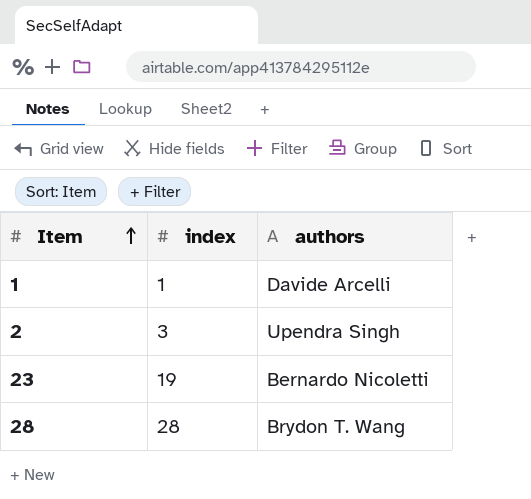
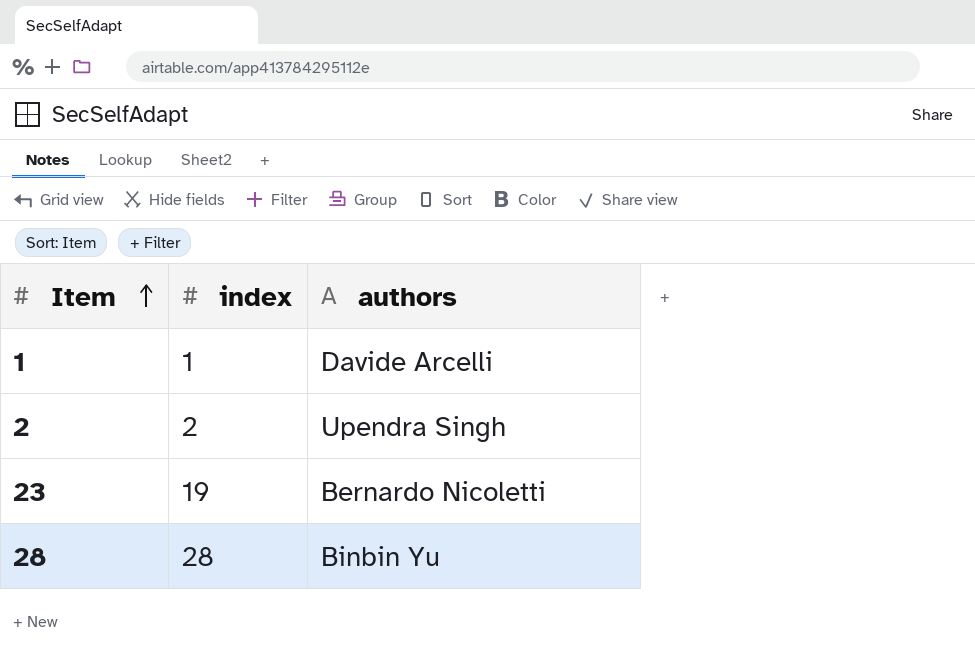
2 | index: 3 -> 2
28 | authors: Brydon T. Wang -> Binbin Yu

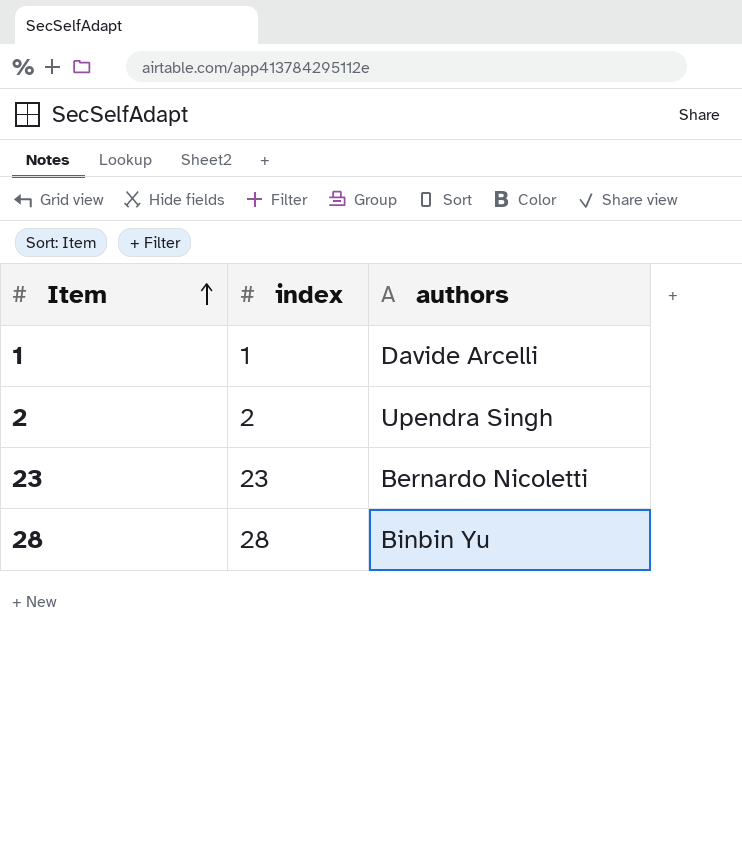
23 | index: 19 -> 23

